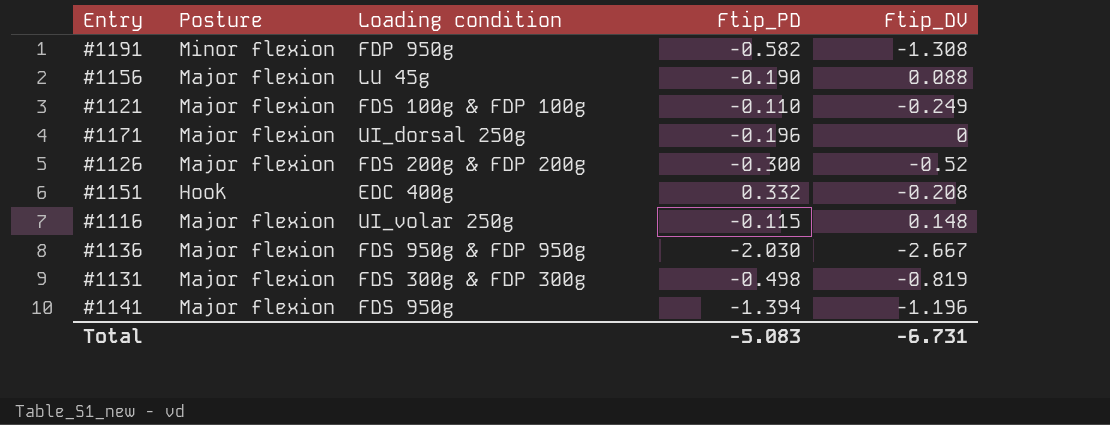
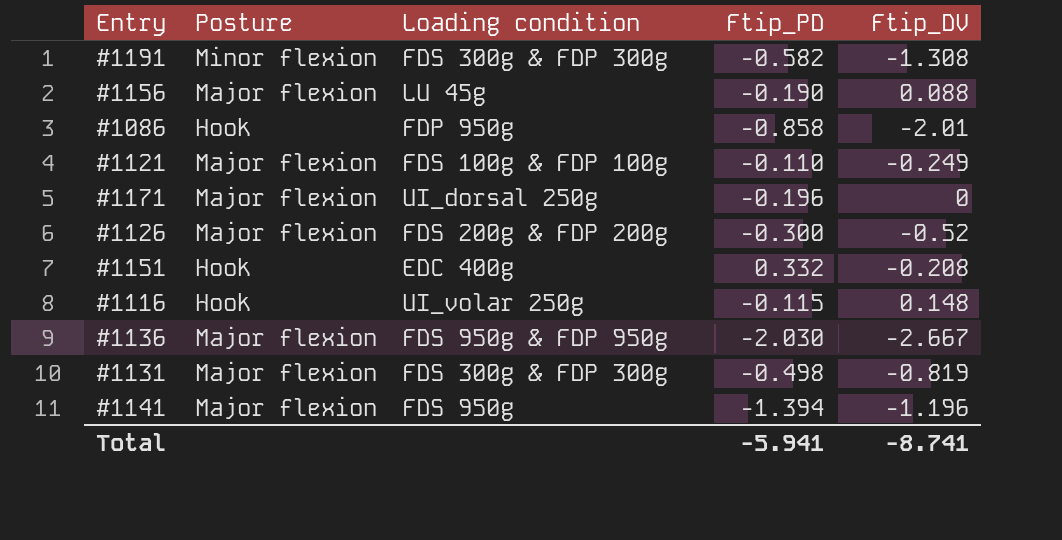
#1191 | Loading condition: FDP 950g -> FDS 300g & FDP 300g
row #1086: none -> Hook | FDP 950g | -0.858 | -2.01
#1116 | Posture: Major flexion -> Hook
Total | Ftip_PD: -5.083 -> -5.941
Total | Ftip_DV: -6.731 -> -8.741

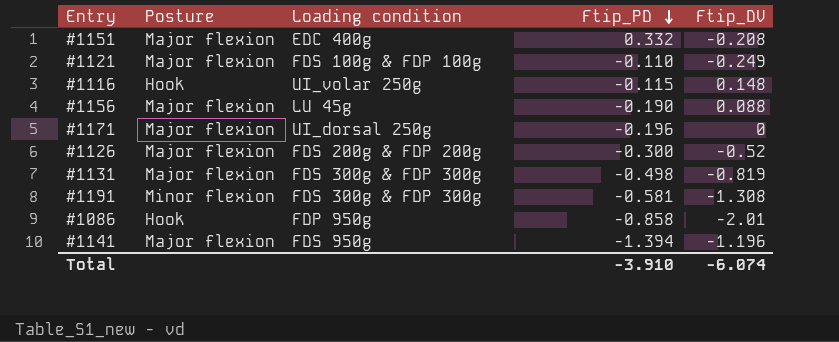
row order: none -> Ftip_PD descending
row #1136: Major flexion | FDS 950g & FDP 950g | -2.030 | -2.667 -> none
#1151 | Posture: Hook -> Major flexion
#1191 | Ftip_PD: -0.582 -> -0.581
Total | Ftip_PD: -5.941 -> -3.910
Total | Ftip_DV: -8.741 -> -6.074

